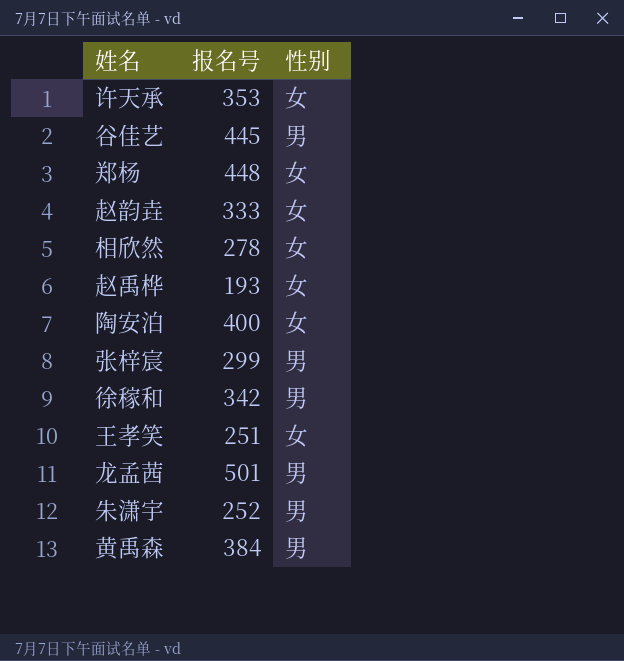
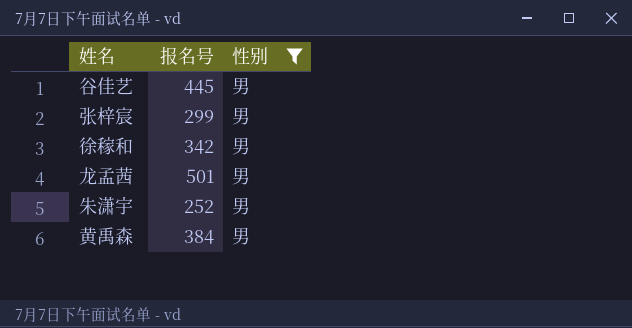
filter: none -> 性别 = 男

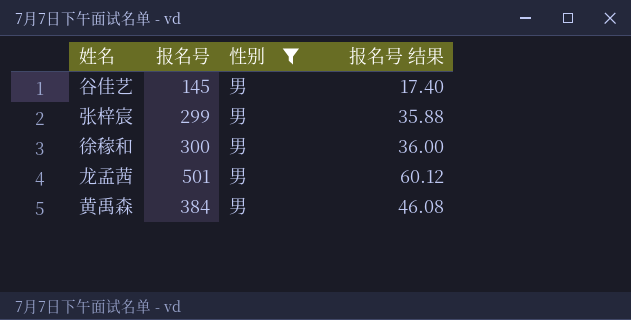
column 报名号 结果 | formula: none -> [报名号] * 0.12
row 朱潇宇: 252 | 男 -> none
谷佳艺 | 报名号: 445 -> 145
徐稼和 | 报名号: 342 -> 300

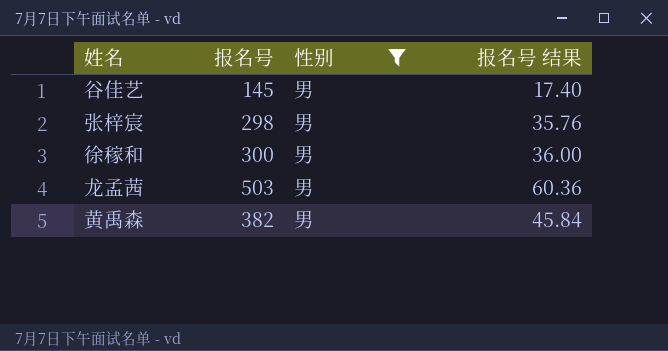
张梓宸 | 报名号: 299 -> 298
张梓宸 | 报名号 结果: 35.88 -> 35.76
龙孟茜 | 报名号: 501 -> 503
龙孟茜 | 报名号 结果: 60.12 -> 60.36
黄禹森 | 报名号: 384 -> 382
黄禹森 | 报名号 结果: 46.08 -> 45.84

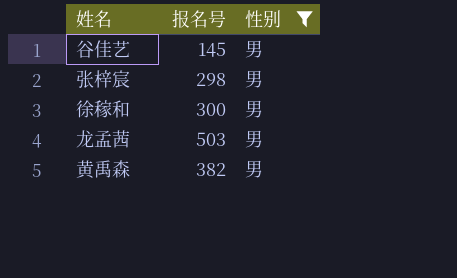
column 报名号 结果 | formula: [报名号] * 0.12 -> none

